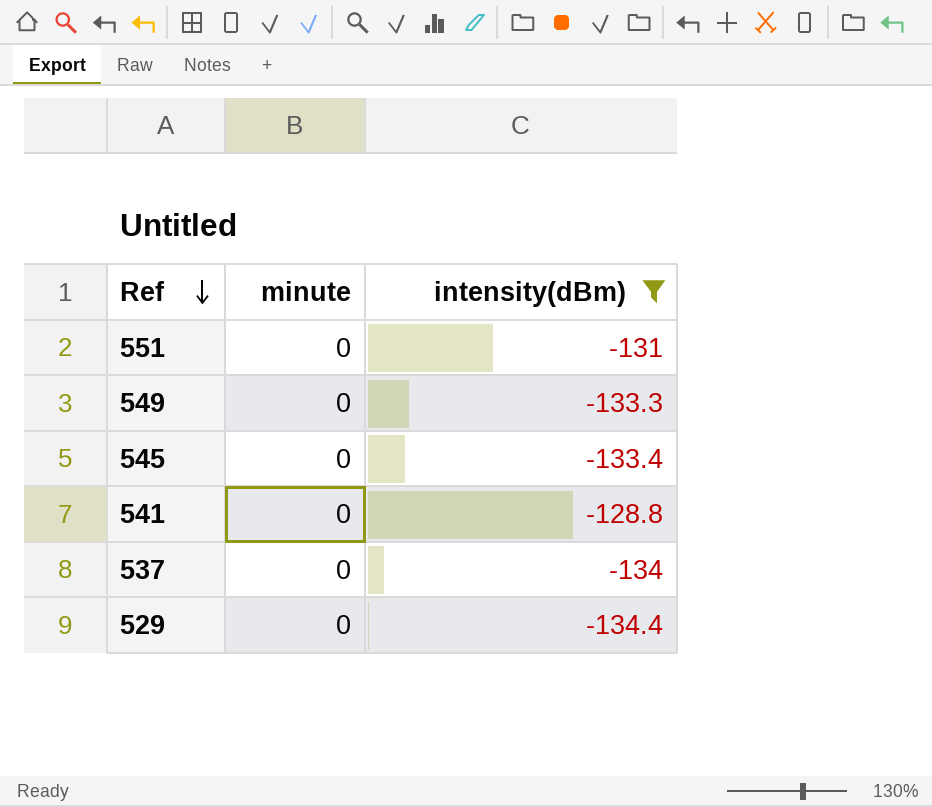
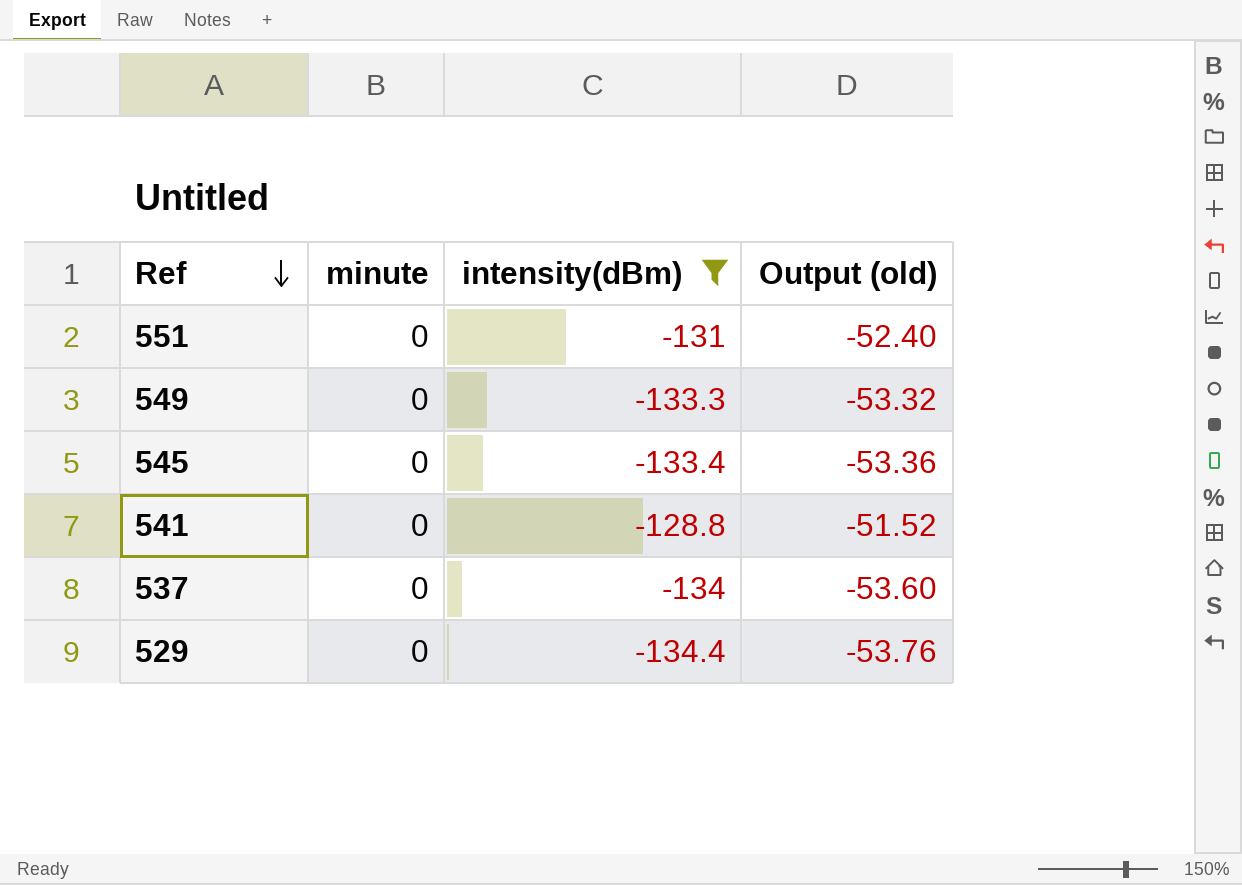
column Output (old) | formula: none -> [intensity(dBm)] * 0.4

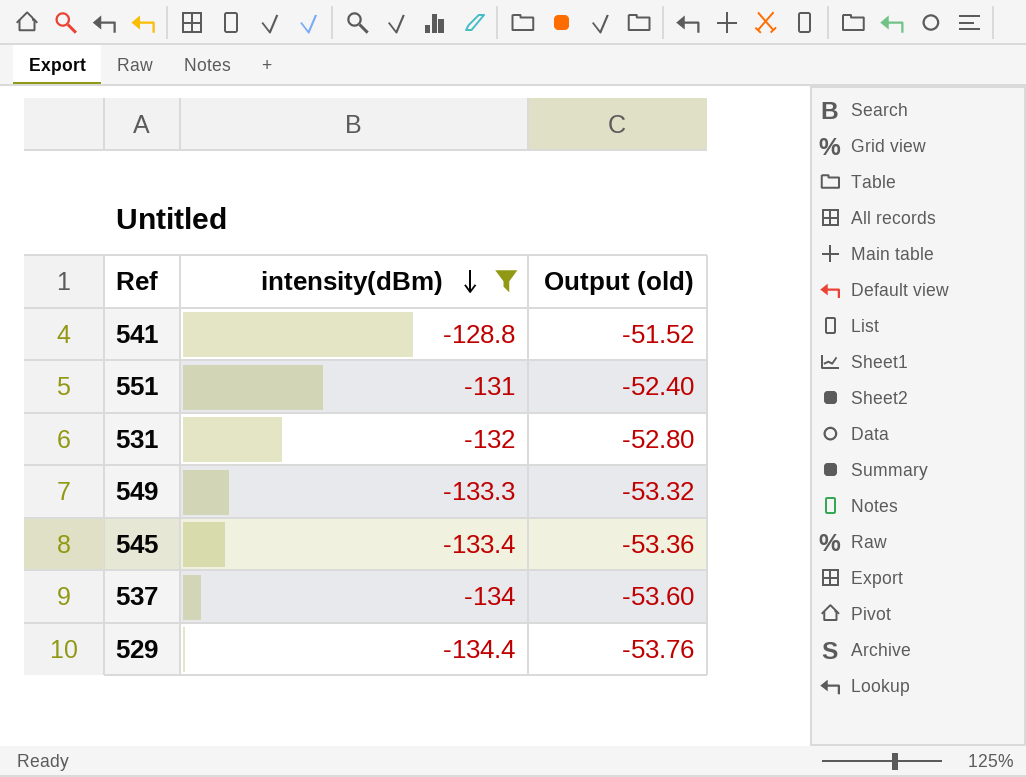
row order: Ref descending -> intensity(dBm) descending
column minute | position: 2 -> none
row 531: none -> -132 | -52.80

